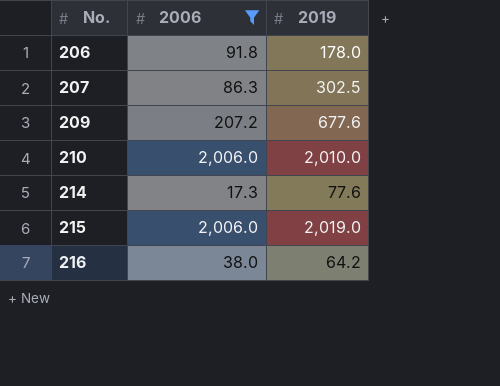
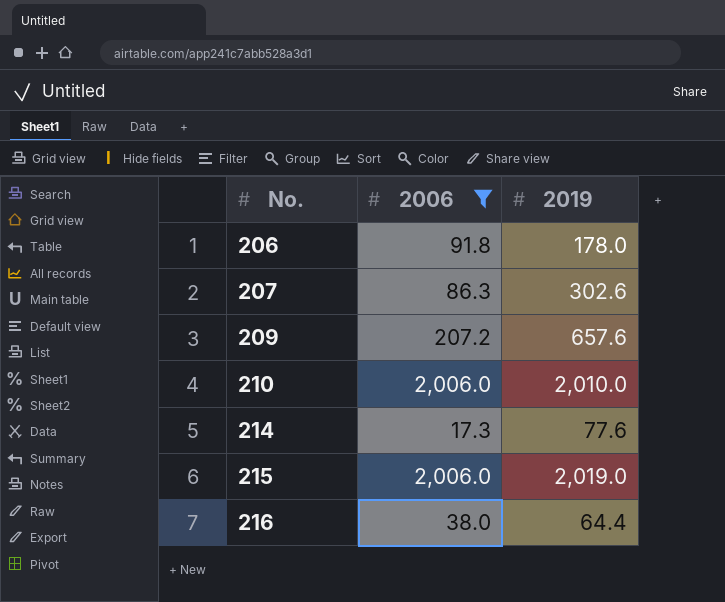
207 | 2019: 302.5 -> 302.6
209 | 2019: 677.6 -> 657.6
216 | 2019: 64.2 -> 64.4

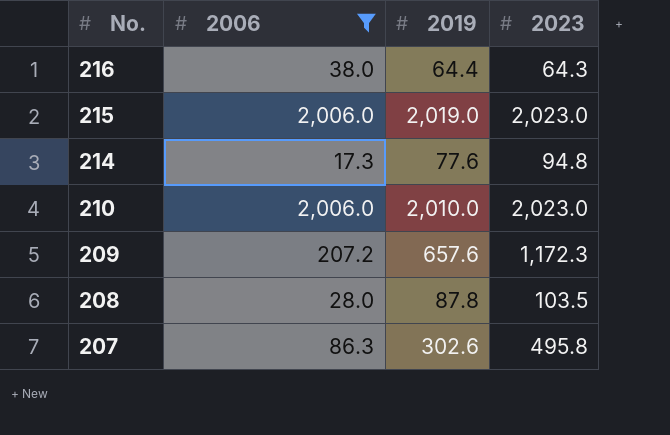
row order: No. ascending -> No. descending
column 2023 | position: none -> 4
row 206: 91.8 | 178.0 -> none
row 208: none -> 28.0 | 87.8 | 103.5

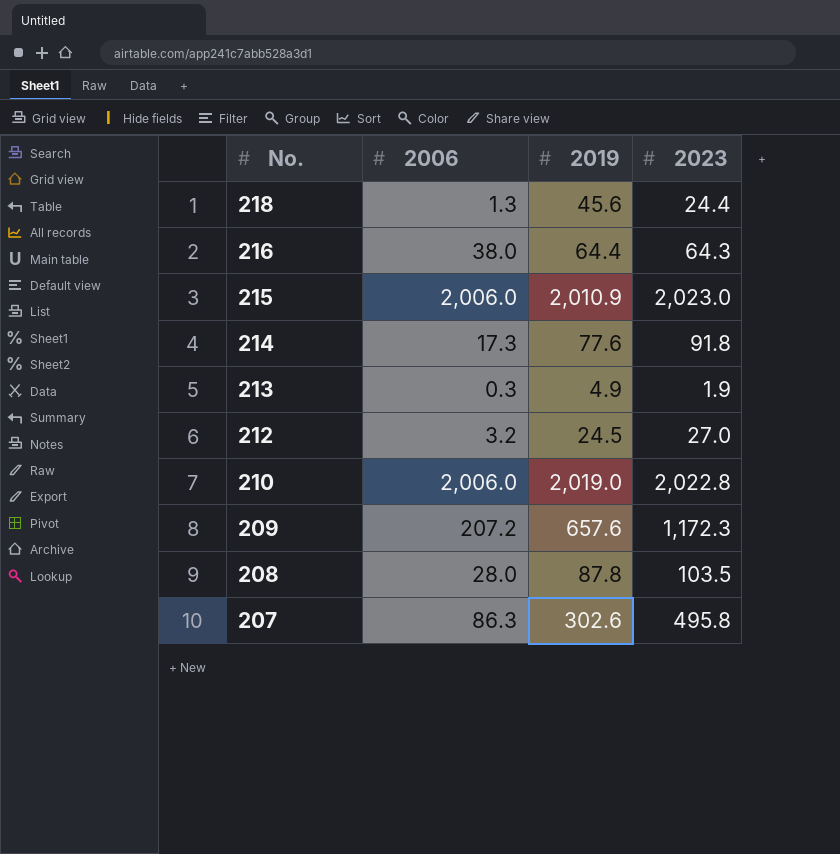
filter: 2006 >= 17.3 -> none
215 | 2019: 2,019.0 -> 2,010.9
214 | 2023: 94.8 -> 91.8
210 | 2019: 2,010.0 -> 2,019.0
210 | 2023: 2,023.0 -> 2,022.8

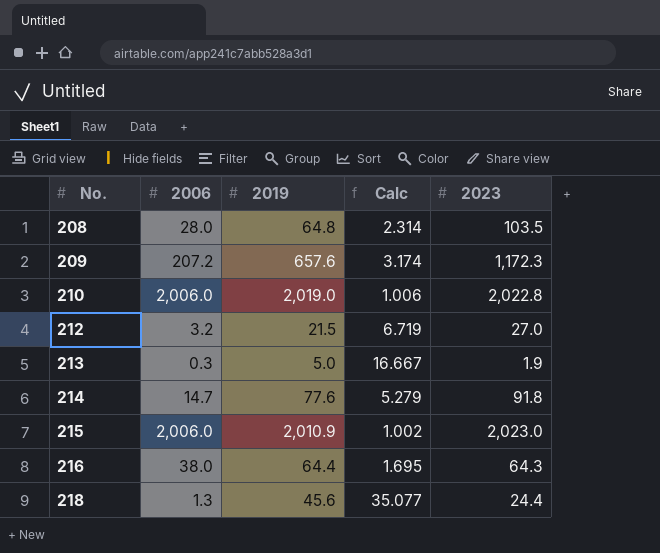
row order: No. descending -> No. ascending
column Calc | formula: none -> [2019] / [2006]
row 207: 86.3 | 302.6 | 495.8 -> none
208 | 2019: 87.8 -> 64.8
212 | 2019: 24.5 -> 21.5
213 | 2019: 4.9 -> 5.0
214 | 2006: 17.3 -> 14.7

